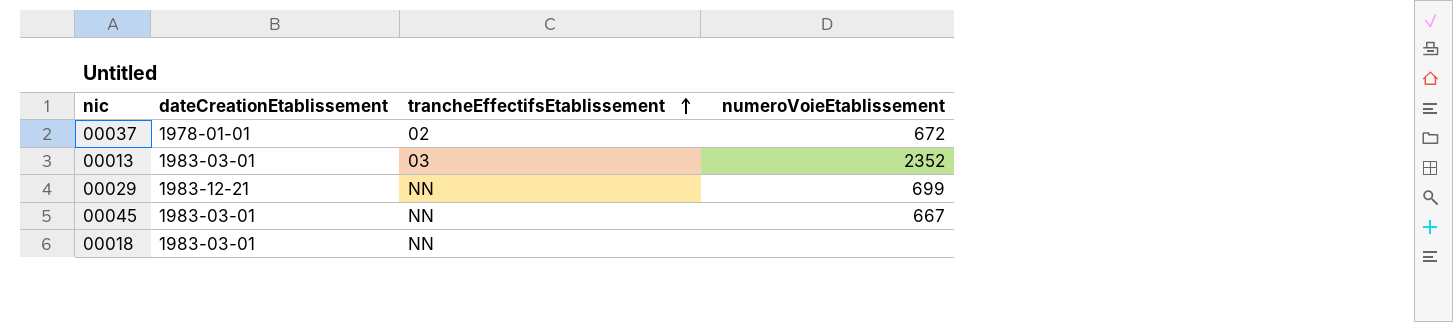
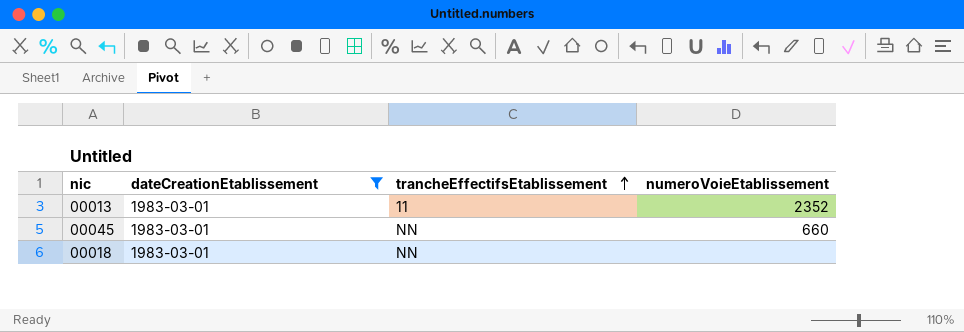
filter: none -> dateCreationEtablissement = 1983-03-01
00013 | trancheEffectifsEtablissement: 03 -> 11
00045 | numeroVoieEtablissement: 667 -> 660

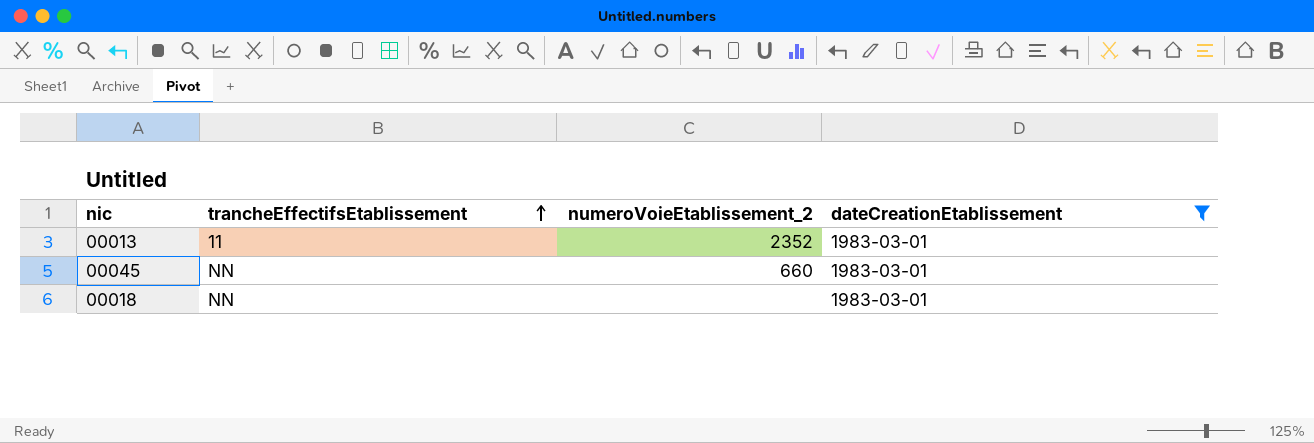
column name: numeroVoieEtablissement -> numeroVoieEtablissement_2
column dateCreationEtablissement | position: 2 -> 4

